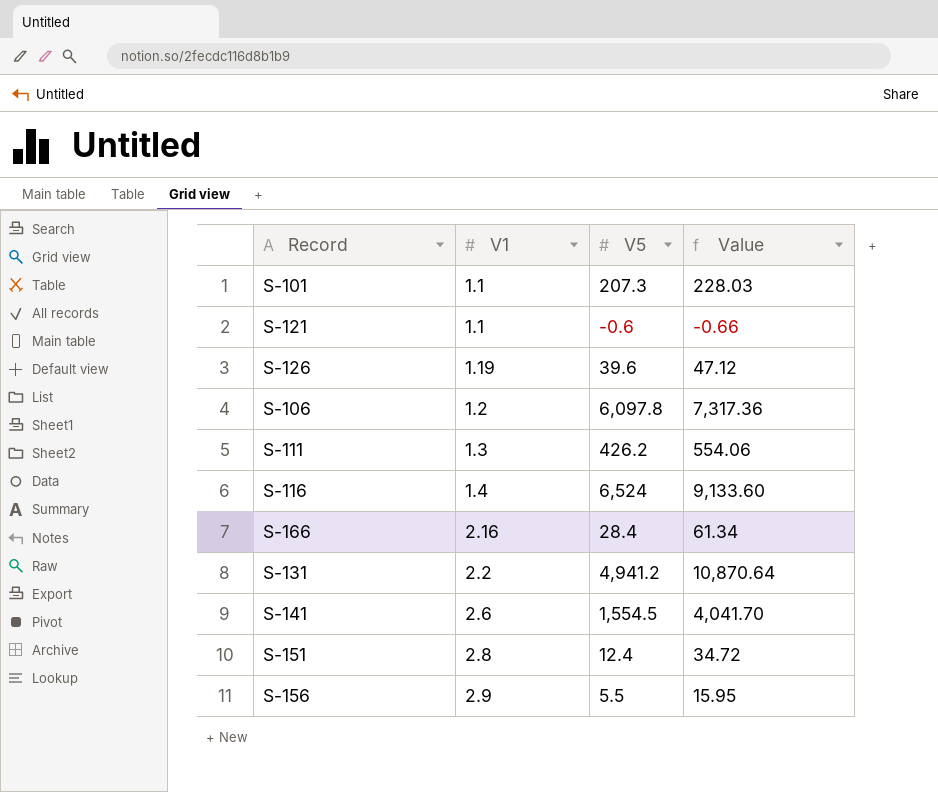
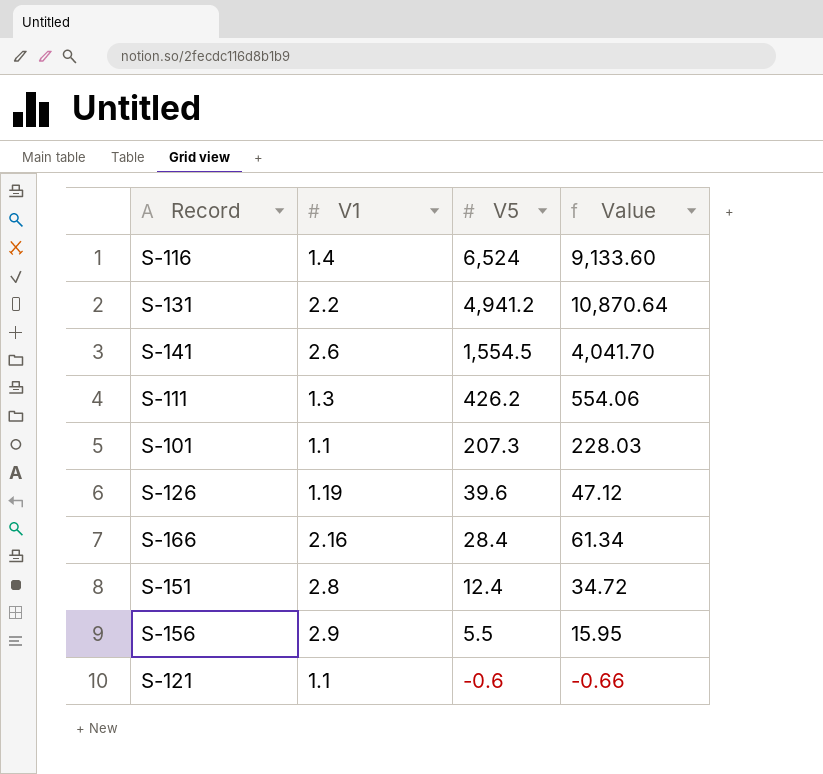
row order: V1 ascending -> V5 descending
row S-106: 1.2 | 6,097.8 | 7,317.36 -> none

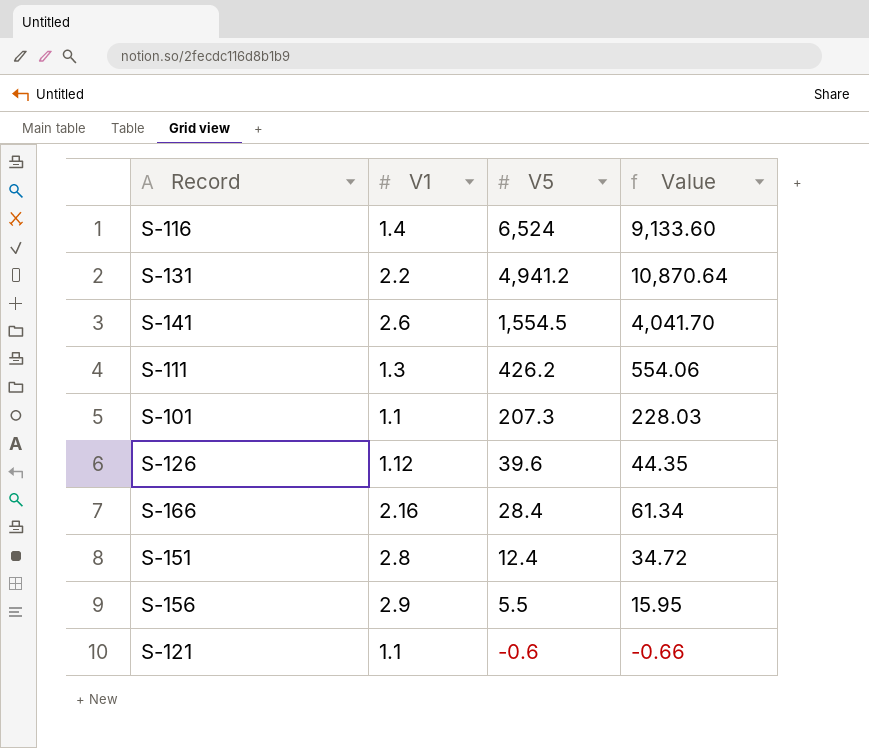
S-126 | V1: 1.19 -> 1.12
S-126 | Value: 47.12 -> 44.35

